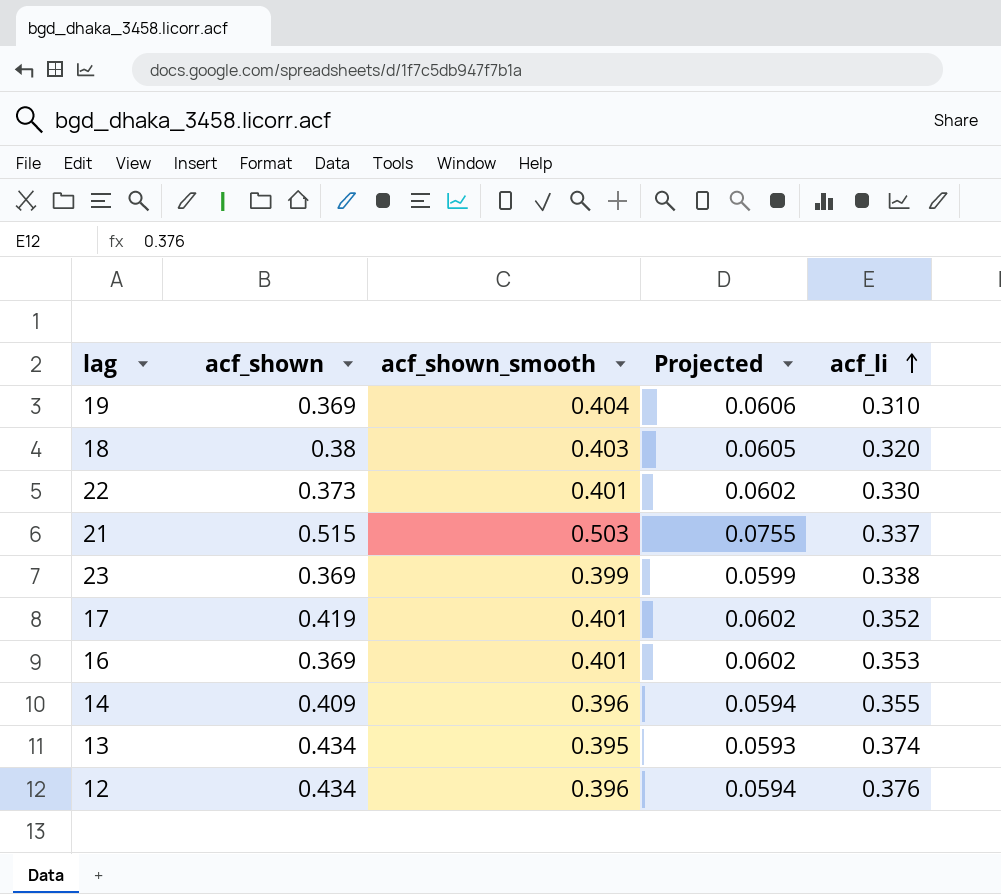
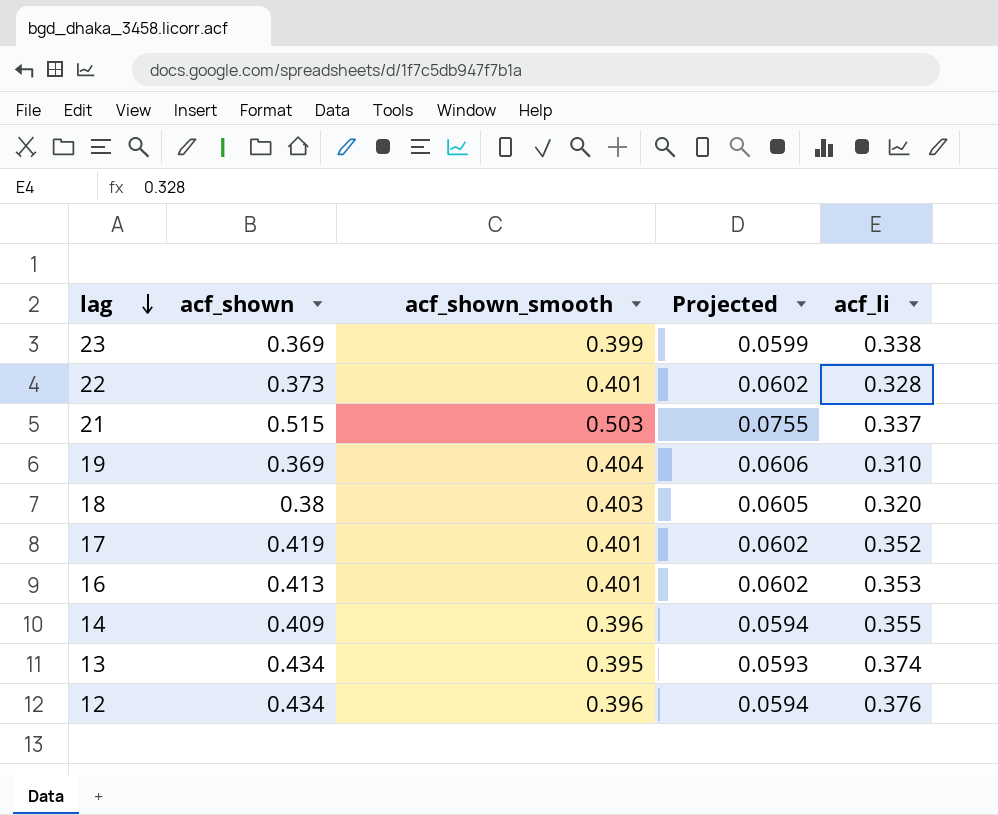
row order: acf_li ascending -> lag descending
22 | acf_li: 0.330 -> 0.328
16 | acf_shown: 0.369 -> 0.413

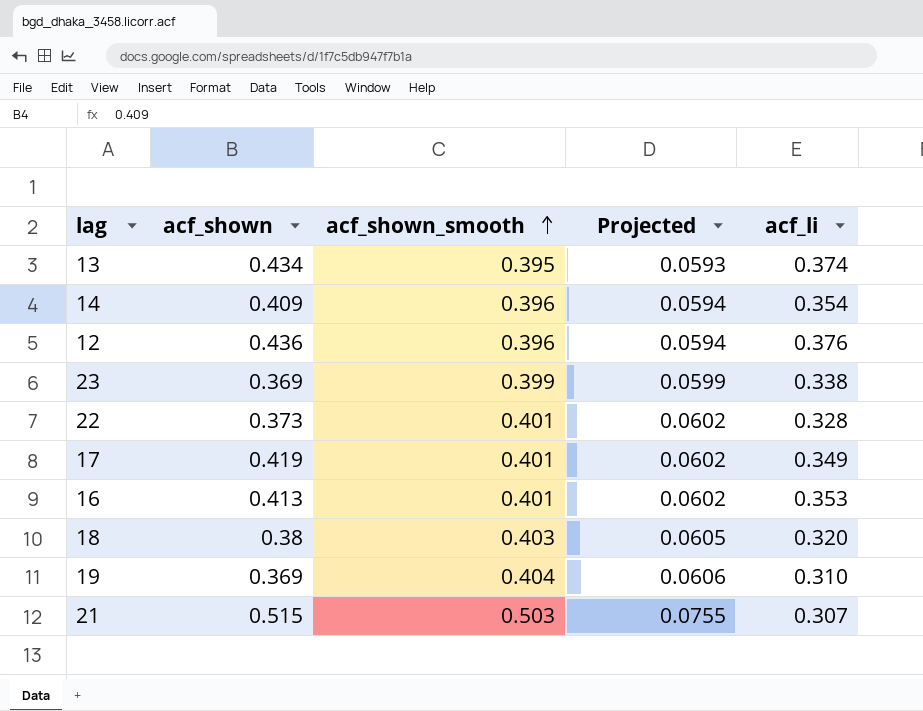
row order: lag descending -> acf_shown_smooth ascending
14 | acf_li: 0.355 -> 0.354
12 | acf_shown: 0.434 -> 0.436
17 | acf_li: 0.352 -> 0.349
21 | acf_li: 0.337 -> 0.307

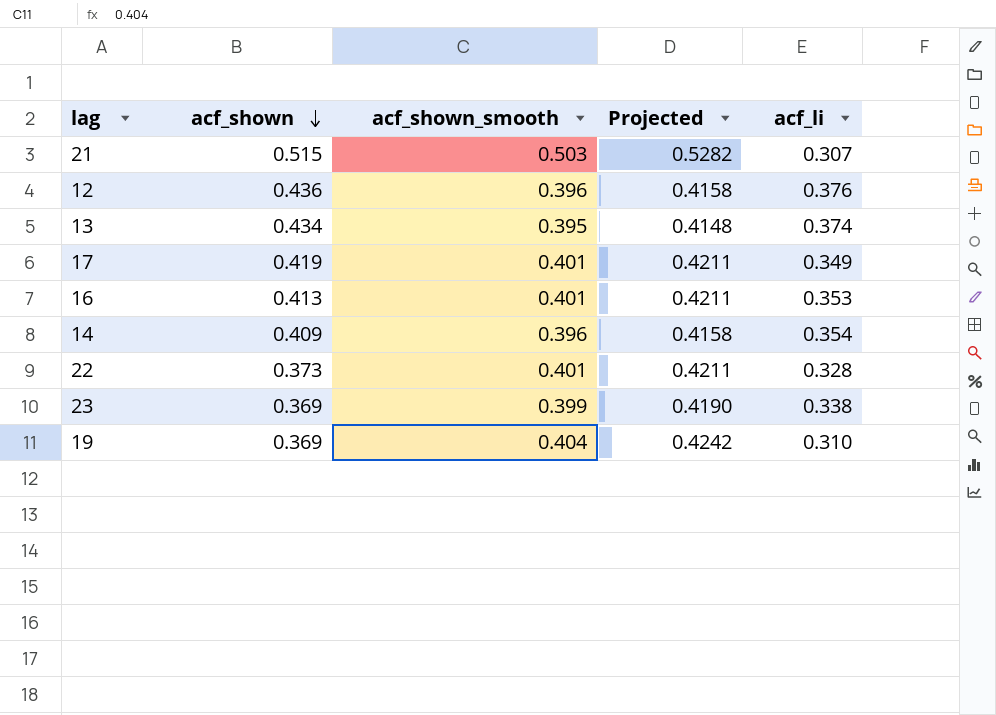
row order: acf_shown_smooth ascending -> acf_shown descending
column Projected | formula: [acf_shown_smooth] * 0.15 -> [acf_shown_smooth] * 1.05
row 18: 0.38 | 0.403 | 0.0605 | 0.320 -> none

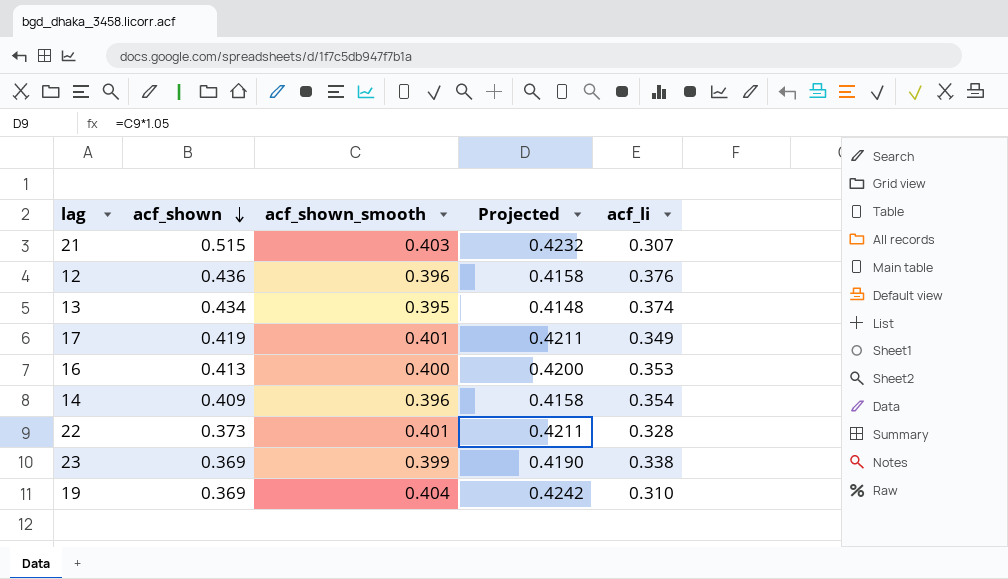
21 | acf_shown_smooth: 0.503 -> 0.403
21 | Projected: 0.5282 -> 0.4232
16 | acf_shown_smooth: 0.401 -> 0.400
16 | Projected: 0.4211 -> 0.4200

